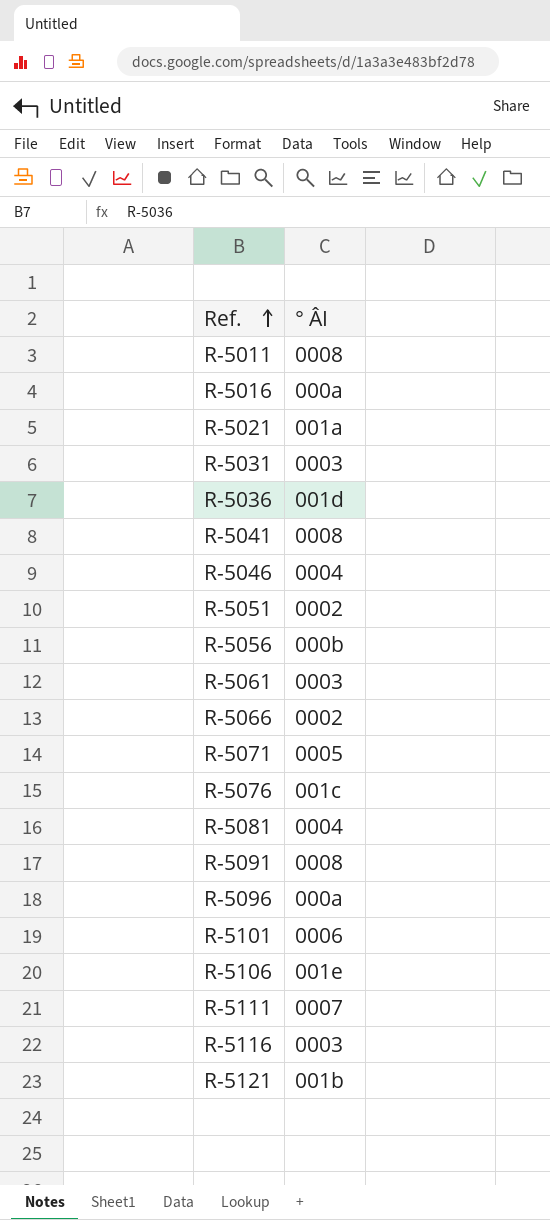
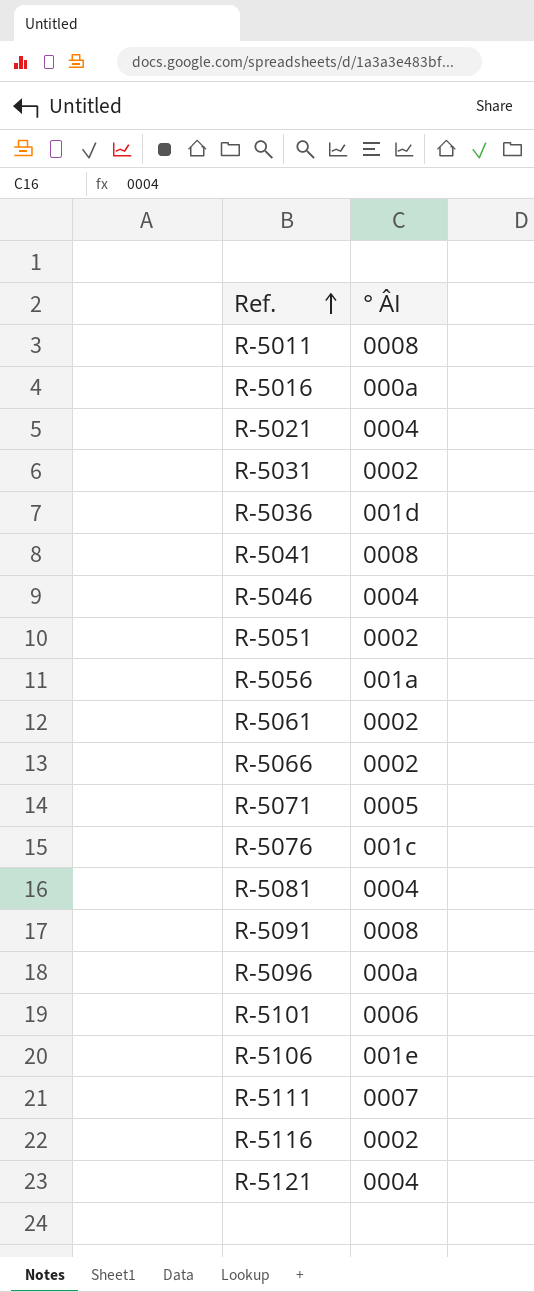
R-5021 | ° ÂI: 001a -> 0004
R-5031 | ° ÂI: 0003 -> 0002
R-5056 | ° ÂI: 000b -> 001a
R-5061 | ° ÂI: 0003 -> 0002
R-5116 | ° ÂI: 0003 -> 0002
R-5121 | ° ÂI: 001b -> 0004

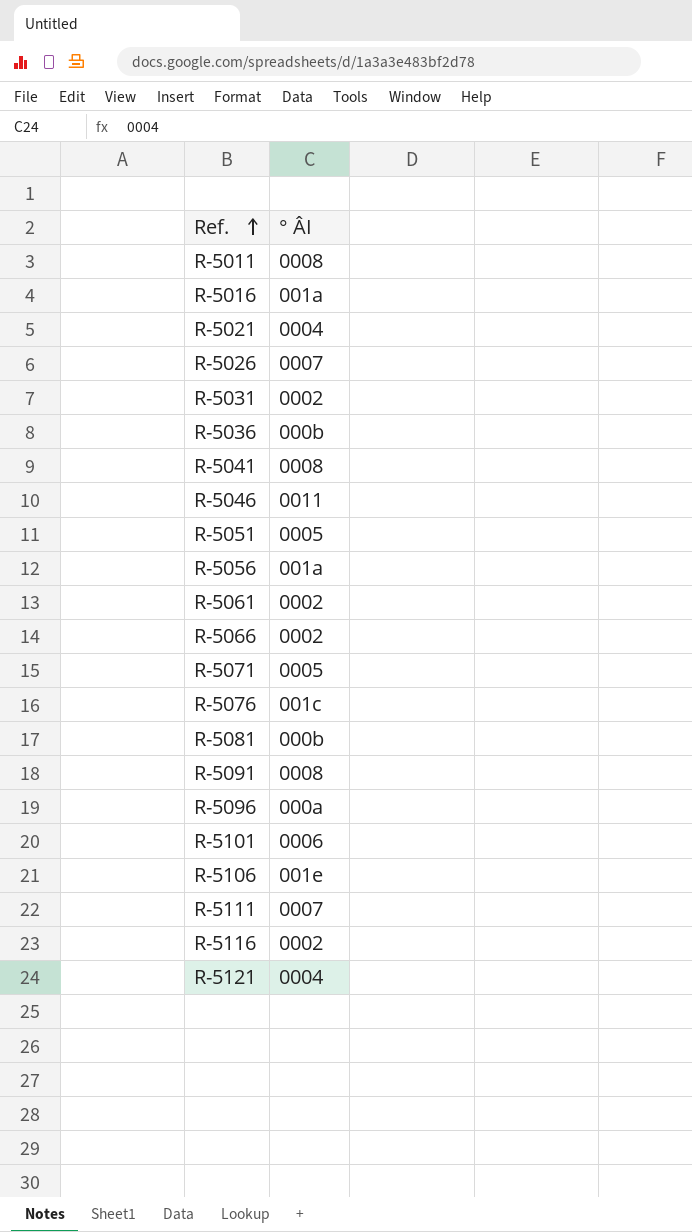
R-5016 | ° ÂI: 000a -> 001a
row R-5026: none -> 0007
R-5036 | ° ÂI: 001d -> 000b
R-5046 | ° ÂI: 0004 -> 0011
R-5051 | ° ÂI: 0002 -> 0005
R-5081 | ° ÂI: 0004 -> 000b

